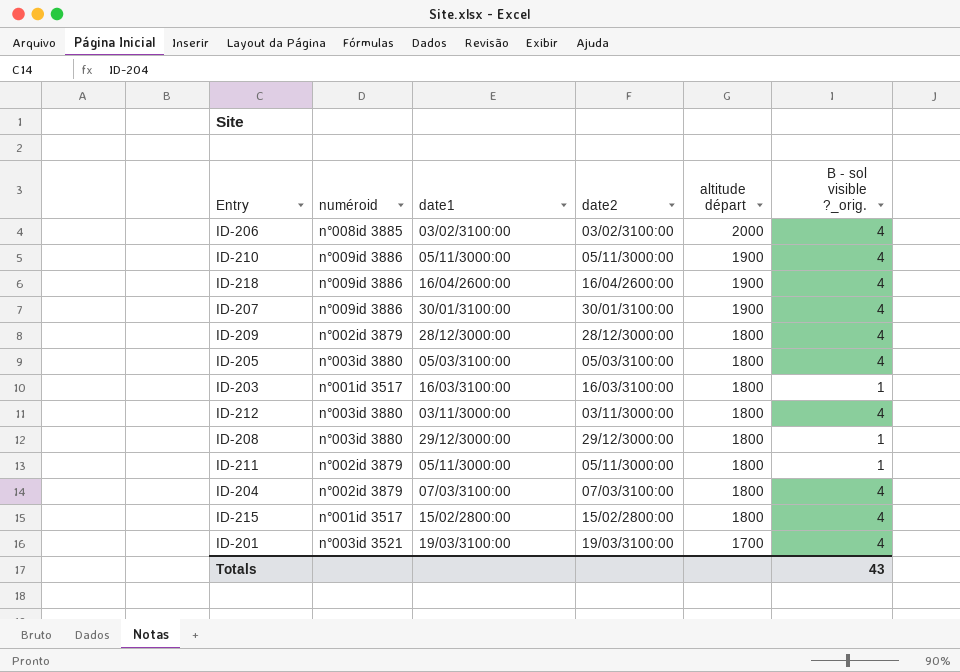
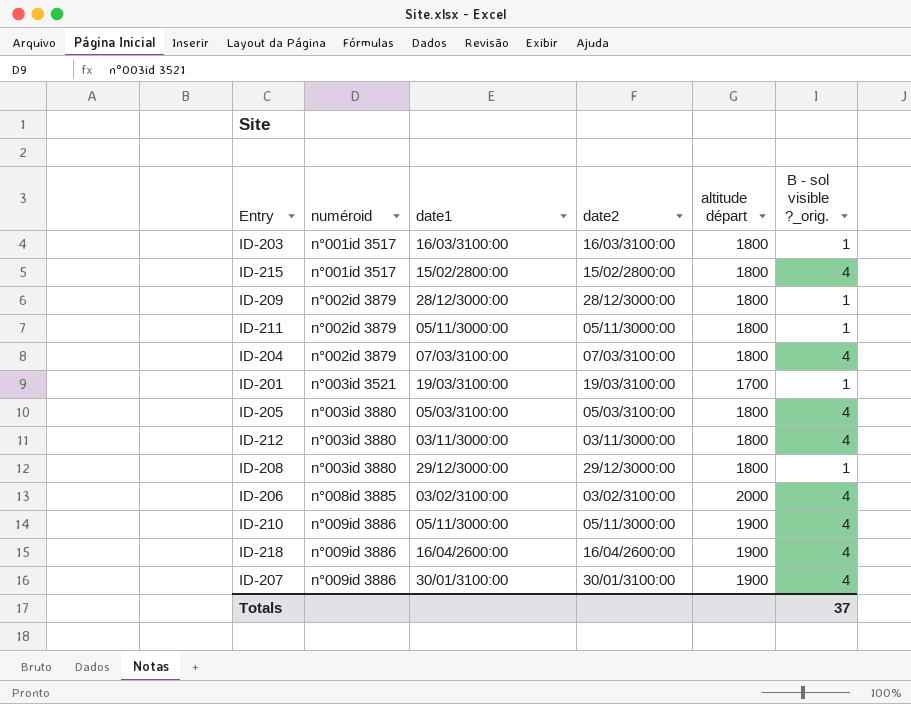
row order: altitude départ descending -> numéroid ascending
ID-209 | B - sol visible ?_orig.: 4 -> 1
ID-201 | B - sol visible ?_orig.: 4 -> 1
Totals | B - sol visible ?_orig.: 43 -> 37

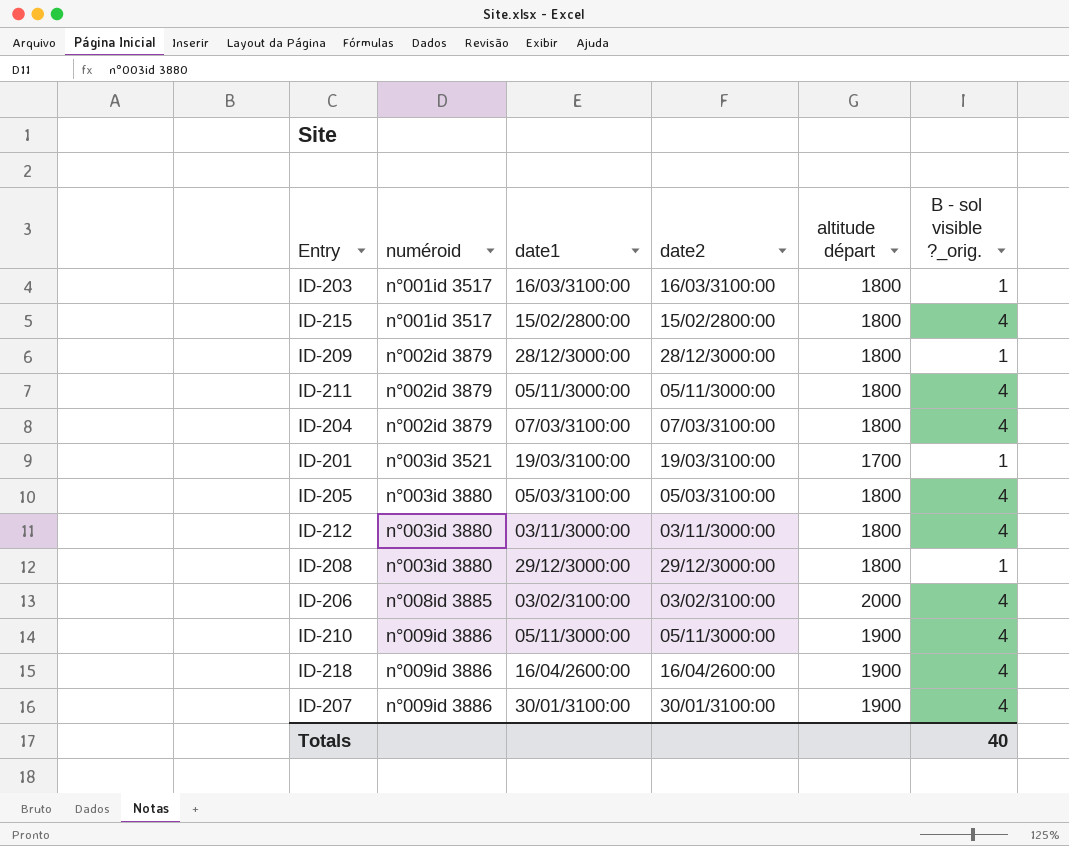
ID-211 | B - sol visible ?_orig.: 1 -> 4
Totals | B - sol visible ?_orig.: 37 -> 40

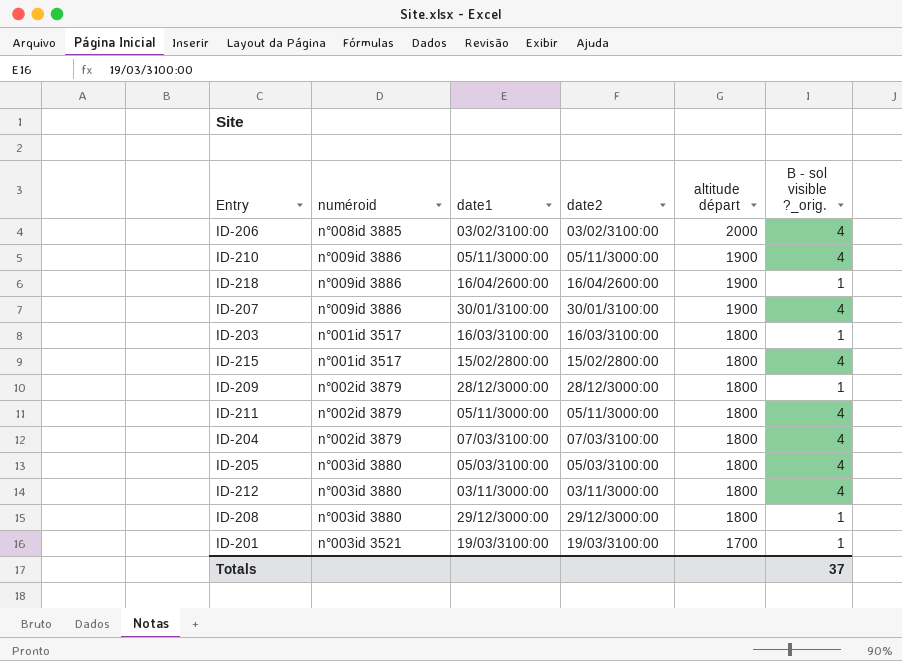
row order: numéroid ascending -> altitude départ descending
ID-218 | B - sol visible ?_orig.: 4 -> 1
Totals | B - sol visible ?_orig.: 40 -> 37

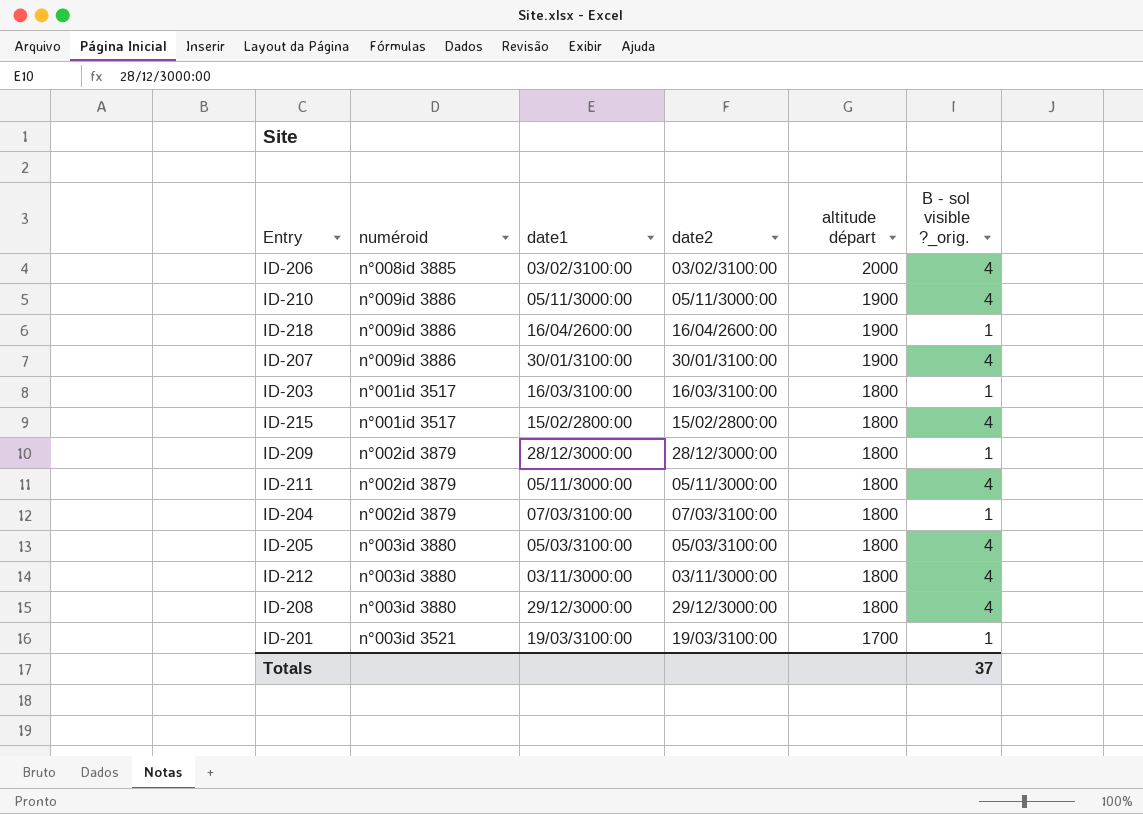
ID-204 | B - sol visible ?_orig.: 4 -> 1
ID-208 | B - sol visible ?_orig.: 1 -> 4

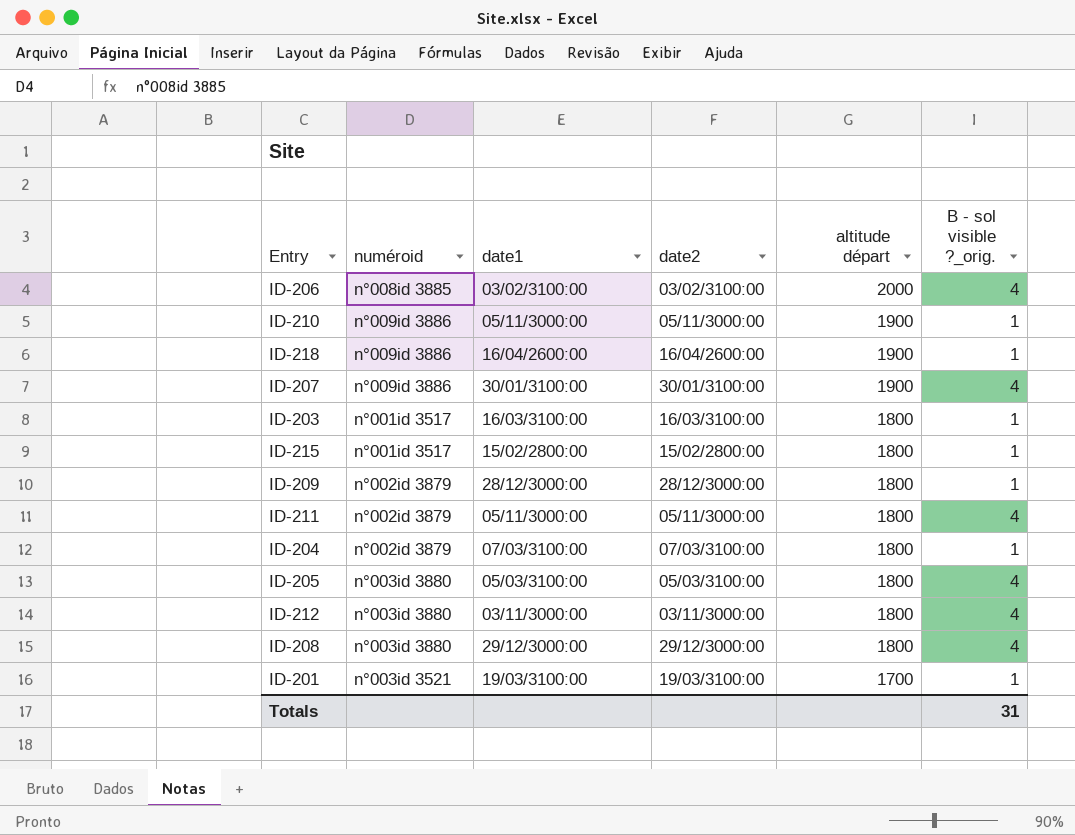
ID-210 | B - sol visible ?_orig.: 4 -> 1
ID-215 | B - sol visible ?_orig.: 4 -> 1
Totals | B - sol visible ?_orig.: 37 -> 31

